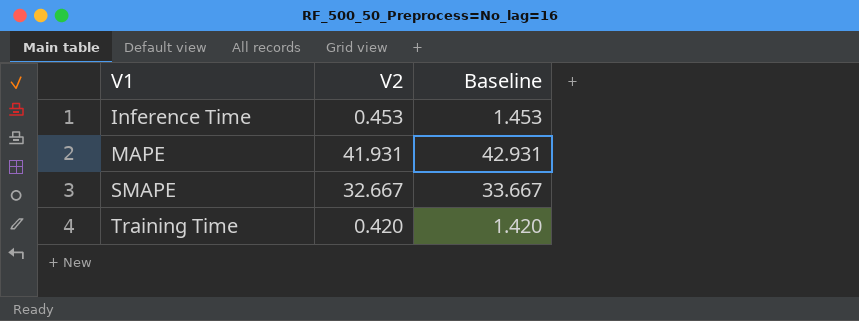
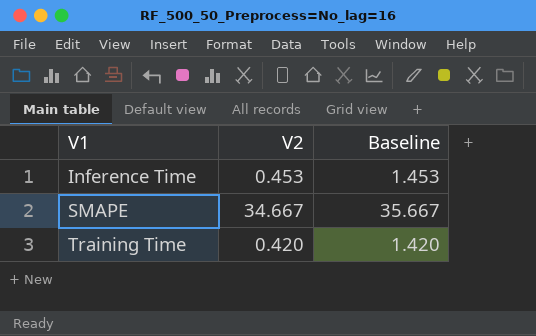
row MAPE: 41.931 | 42.931 -> none
SMAPE | V2: 32.667 -> 34.667
SMAPE | Baseline: 33.667 -> 35.667

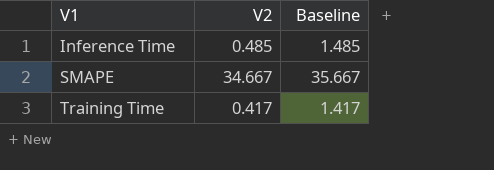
Inference Time | V2: 0.453 -> 0.485
Inference Time | Baseline: 1.453 -> 1.485
Training Time | V2: 0.420 -> 0.417
Training Time | Baseline: 1.420 -> 1.417

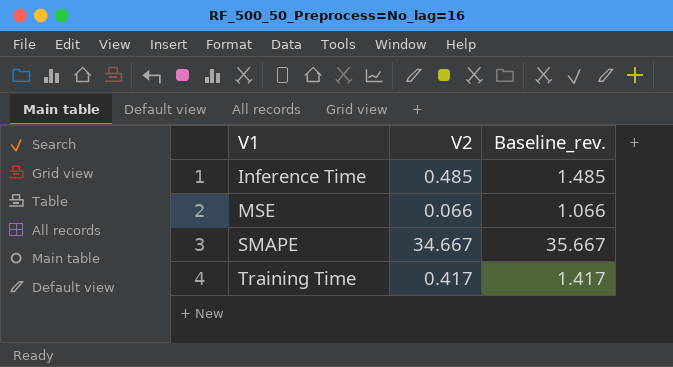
column name: Baseline -> Baseline_rev.
row MSE: none -> 0.066 | 1.066

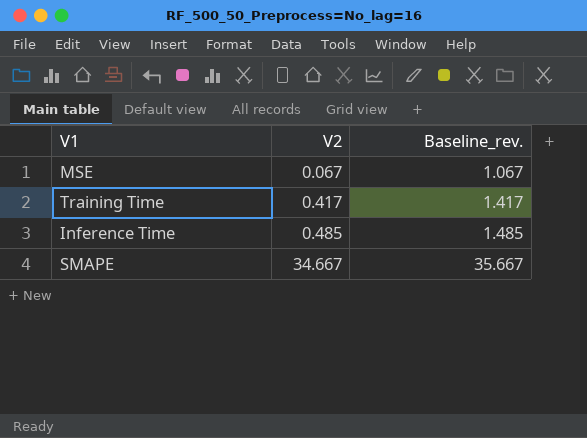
row order: V1 ascending -> V2 ascending
MSE | V2: 0.066 -> 0.067
MSE | Baseline_rev.: 1.066 -> 1.067

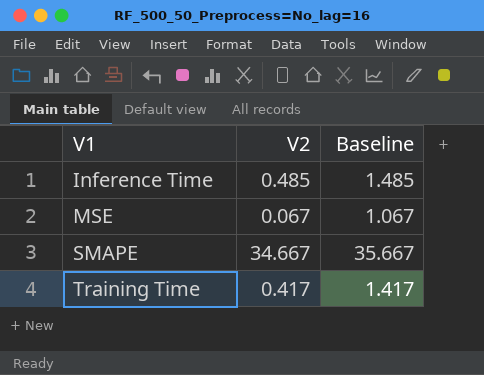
row order: V2 ascending -> V1 ascending
column name: Baseline_rev. -> Baseline

